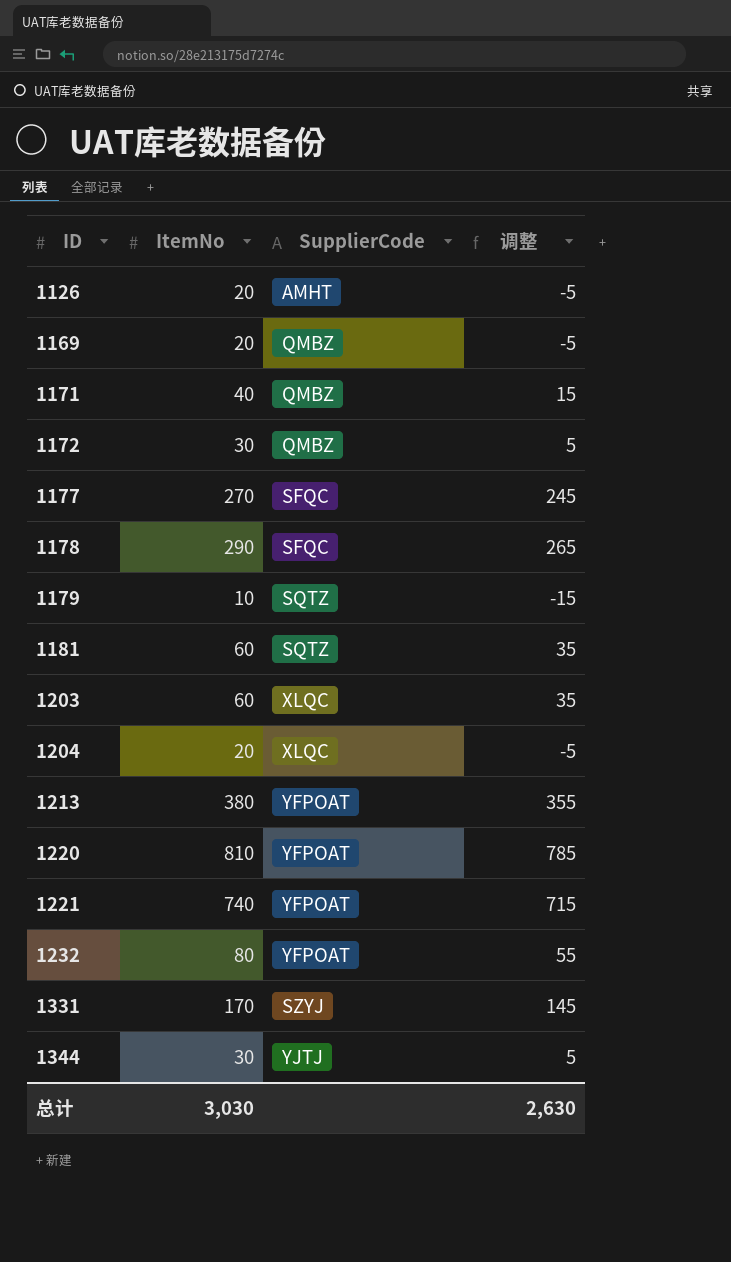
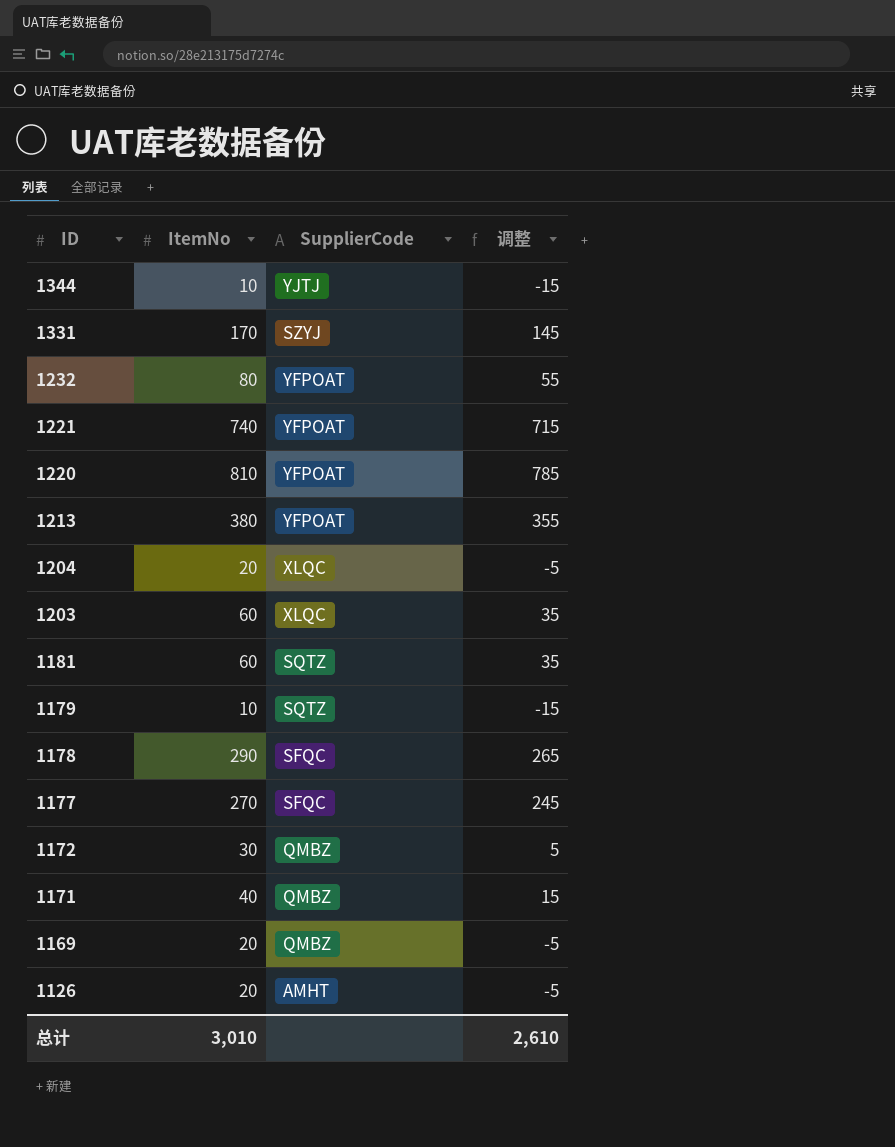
row order: ID ascending -> ID descending
1344 | ItemNo: 30 -> 10
1344 | 调整: 5 -> -15
总计 | ItemNo: 3,030 -> 3,010
总计 | 调整: 2,630 -> 2,610

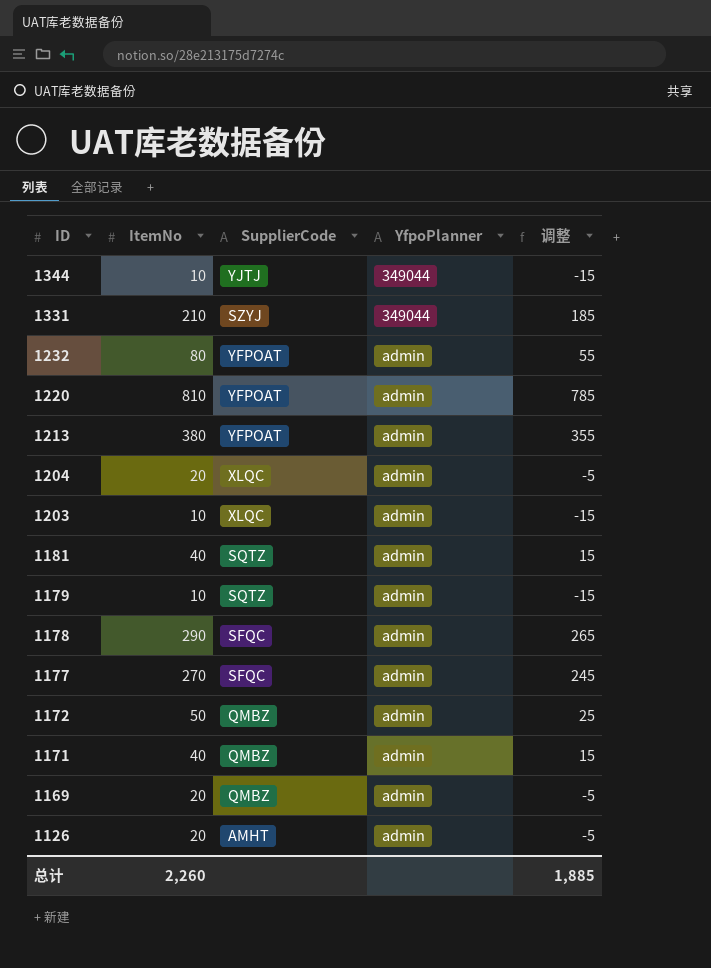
column YfpoPlanner | position: none -> 4
row 1221: 740 | YFPOAT | 715 -> none
1331 | ItemNo: 170 -> 210
1331 | 调整: 145 -> 185
1203 | ItemNo: 60 -> 10
1203 | 调整: 35 -> -15
1181 | ItemNo: 60 -> 40
1181 | 调整: 35 -> 15
1172 | ItemNo: 30 -> 50
1172 | 调整: 5 -> 25
总计 | ItemNo: 3,010 -> 2,260
总计 | 调整: 2,610 -> 1,885

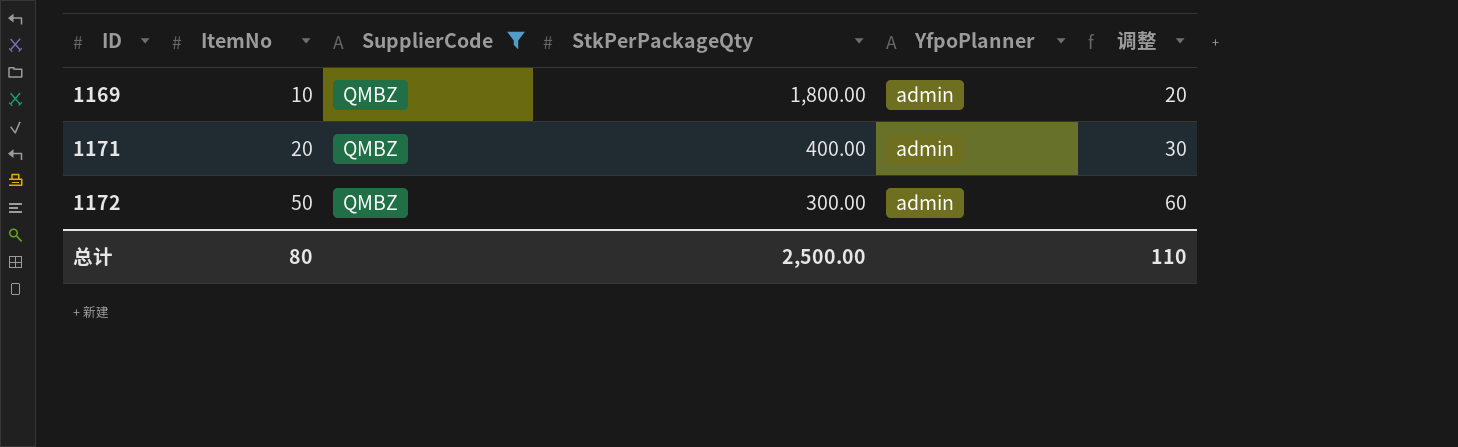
filter: none -> SupplierCode = QMBZ
row order: ID descending -> ID ascending
column StkPerPackageQty | position: none -> 4
column 调整 | formula: [ItemNo] - 25 -> [ItemNo] + 10
1169 | ItemNo: 20 -> 10
1171 | ItemNo: 40 -> 20
总计 | ItemNo: 2,260 -> 80
总计 | 调整: 1,885 -> 110

